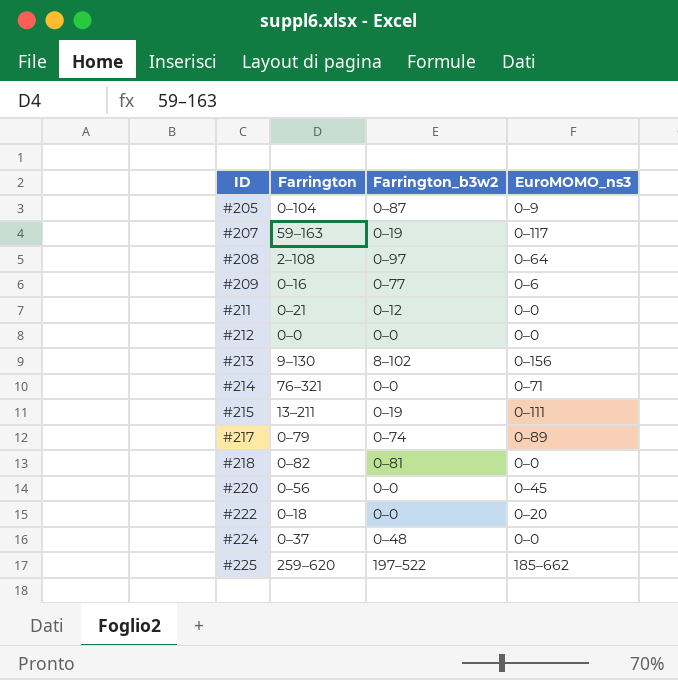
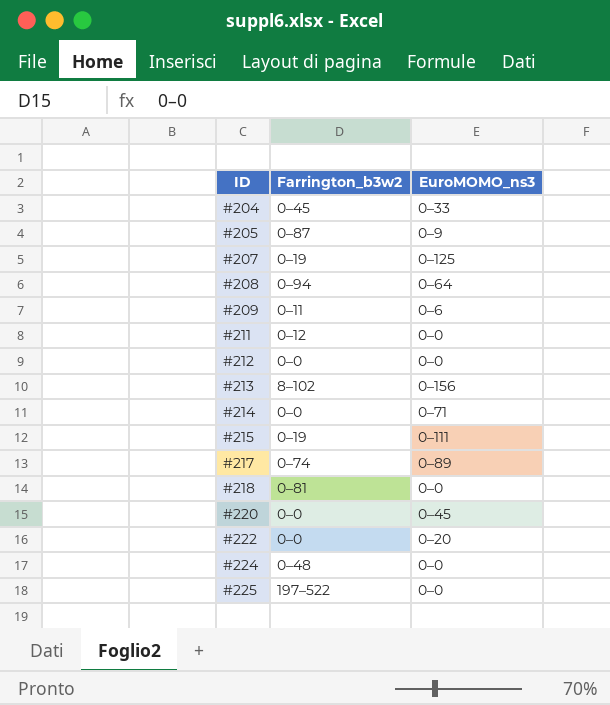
column Farrington | position: 2 -> none
row #204: none -> 0–45 | 0–33
#207 | EuroMOMO_ns3: 0–117 -> 0–125
#208 | Farrington_b3w2: 0–97 -> 0–94
#209 | Farrington_b3w2: 0–77 -> 0–11
#225 | EuroMOMO_ns3: 185–662 -> 0–0

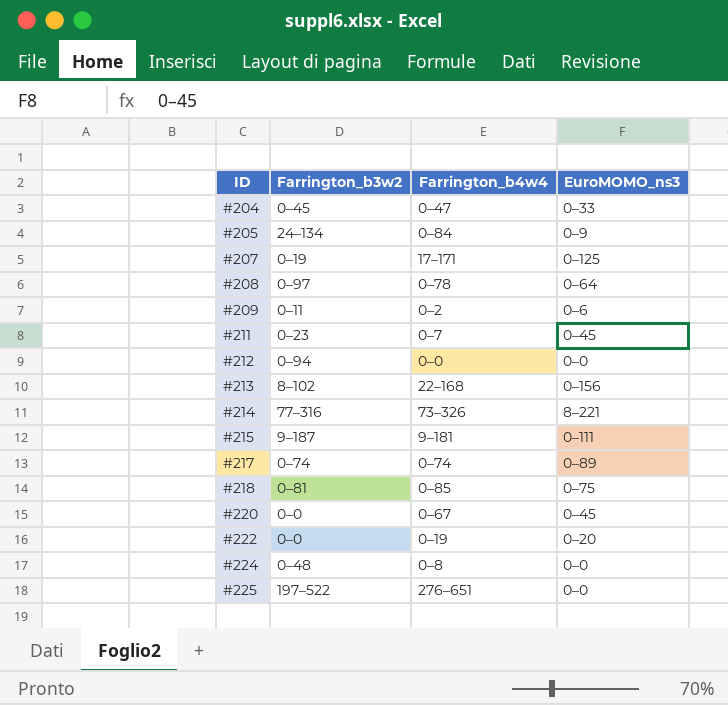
column Farrington_b4w4 | position: none -> 3
#205 | Farrington_b3w2: 0–87 -> 24–134
#208 | Farrington_b3w2: 0–94 -> 0–97
#211 | Farrington_b3w2: 0–12 -> 0–23
#211 | EuroMOMO_ns3: 0–0 -> 0–45
#212 | Farrington_b3w2: 0–0 -> 0–94
#214 | Farrington_b3w2: 0–0 -> 77–316
#214 | EuroMOMO_ns3: 0–71 -> 8–221
#215 | Farrington_b3w2: 0–19 -> 9–187
#218 | EuroMOMO_ns3: 0–0 -> 0–75

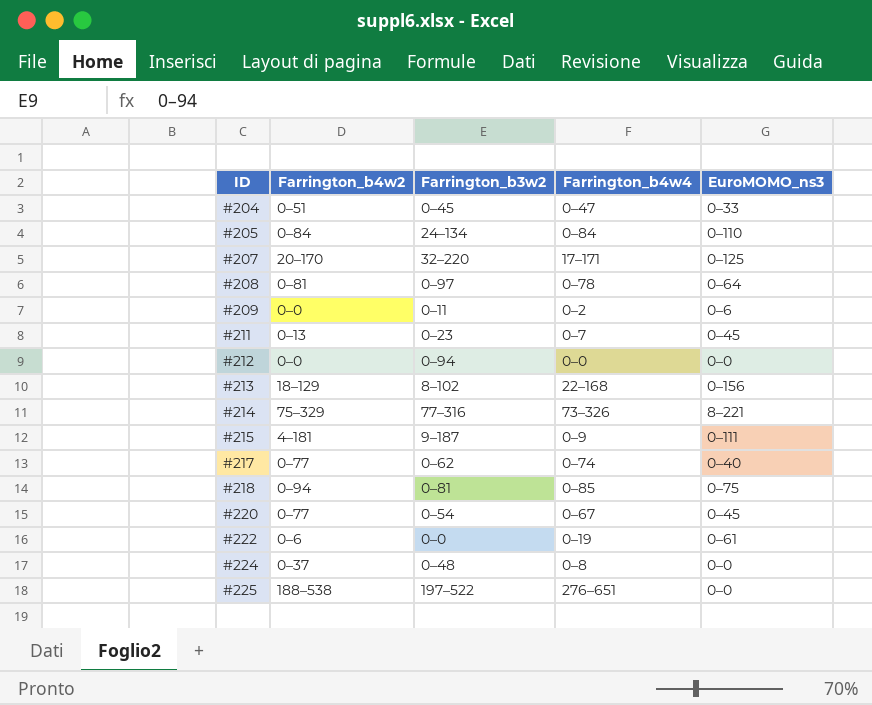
column Farrington_b4w2 | position: none -> 2
#205 | EuroMOMO_ns3: 0–9 -> 0–110
#207 | Farrington_b3w2: 0–19 -> 32–220
#215 | Farrington_b4w4: 9–181 -> 0–9
#217 | Farrington_b3w2: 0–74 -> 0–62
#217 | EuroMOMO_ns3: 0–89 -> 0–40
#220 | Farrington_b3w2: 0–0 -> 0–54
#222 | EuroMOMO_ns3: 0–20 -> 0–61

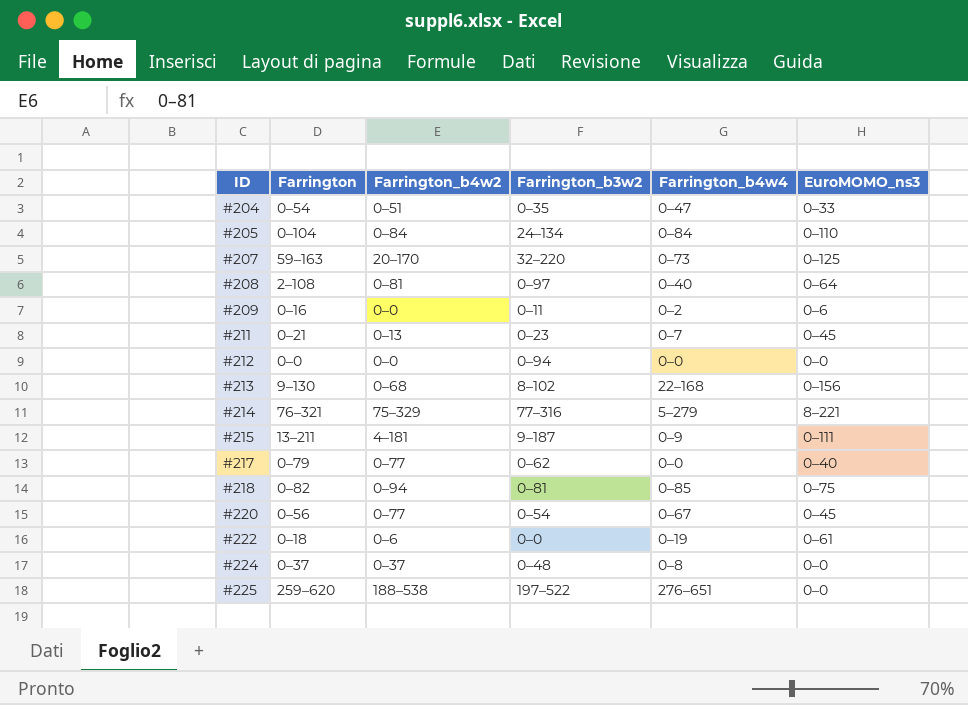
column Farrington | position: none -> 2
#204 | Farrington_b3w2: 0–45 -> 0–35
#207 | Farrington_b4w4: 17–171 -> 0–73
#208 | Farrington_b4w4: 0–78 -> 0–40
#213 | Farrington_b4w2: 18–129 -> 0–68
#214 | Farrington_b4w4: 73–326 -> 5–279
#217 | Farrington_b4w4: 0–74 -> 0–0

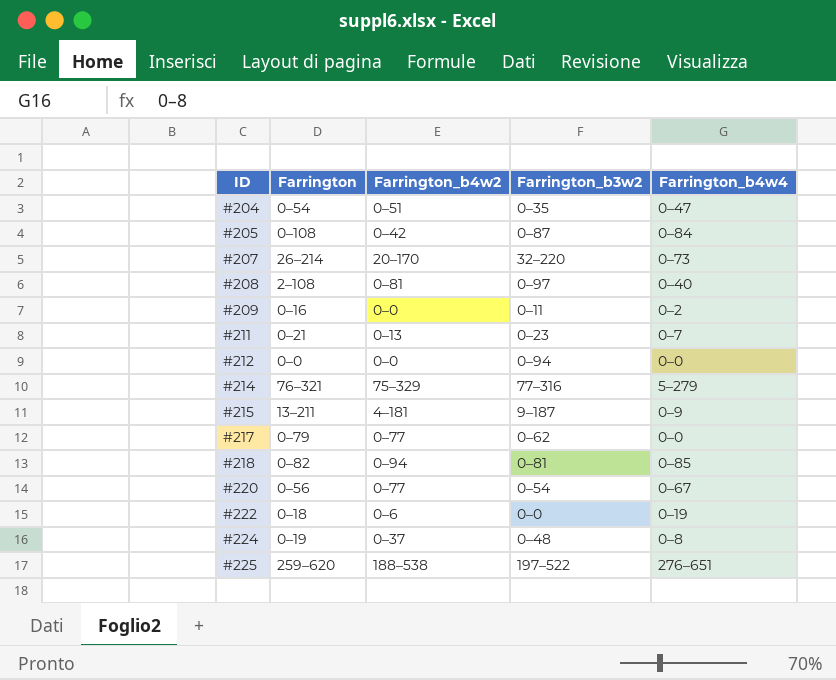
column EuroMOMO_ns3 | position: 6 -> none
row #213: 9–130 | 0–68 | 8–102 | 22–168 | 0–156 -> none
#205 | Farrington: 0–104 -> 0–108
#205 | Farrington_b4w2: 0–84 -> 0–42
#205 | Farrington_b3w2: 24–134 -> 0–87
#207 | Farrington: 59–163 -> 26–214
#224 | Farrington: 0–37 -> 0–19

